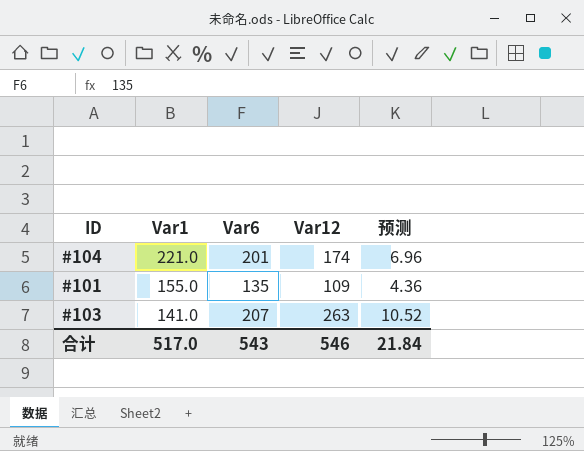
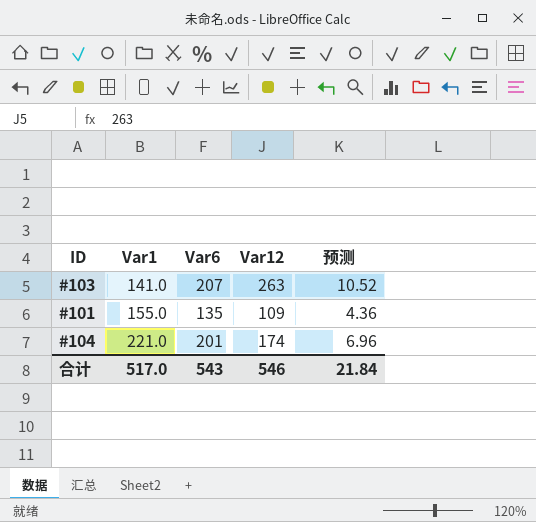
row order: Var1 descending -> Var1 ascending

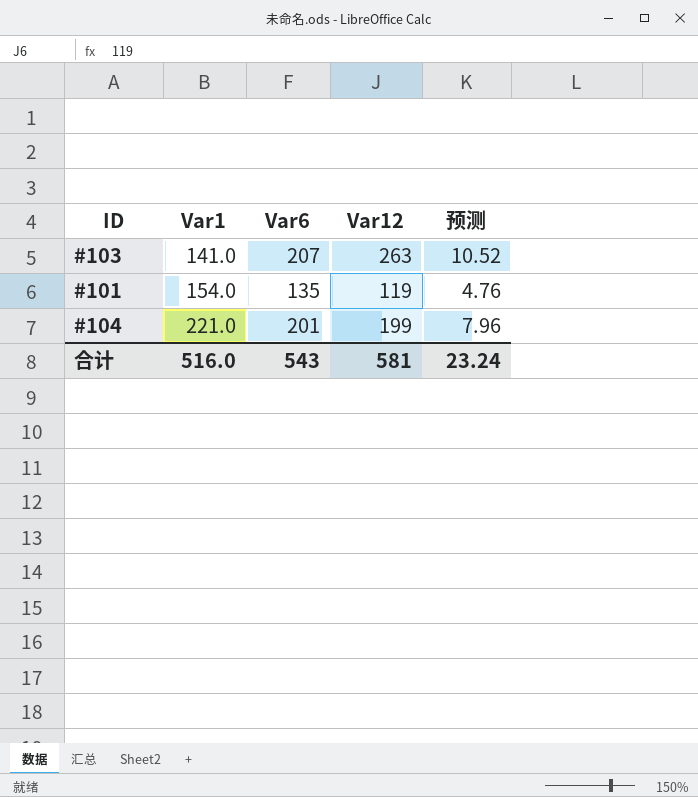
#101 | Var1: 155.0 -> 154.0
#101 | Var12: 109 -> 119
#101 | 预测: 4.36 -> 4.76
#104 | Var12: 174 -> 199
#104 | 预测: 6.96 -> 7.96
合计 | Var1: 517.0 -> 516.0
合计 | Var12: 546 -> 581
合计 | 预测: 21.84 -> 23.24

